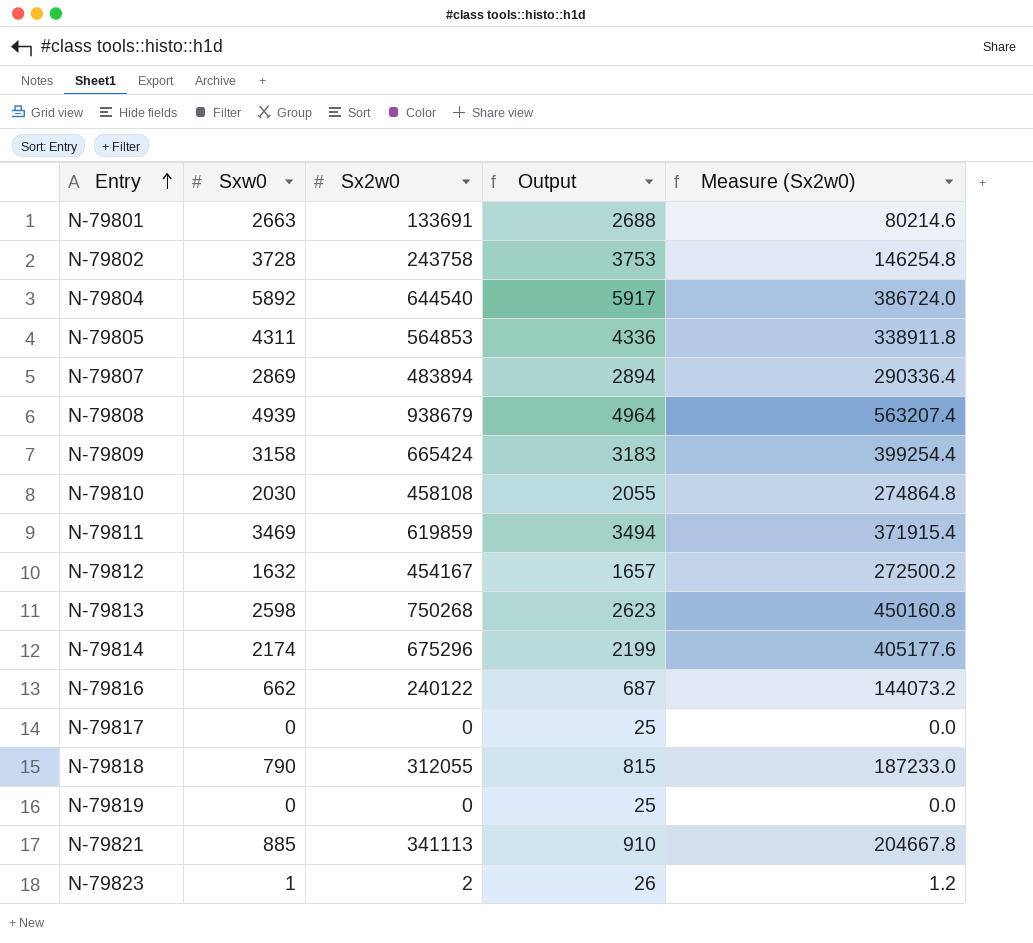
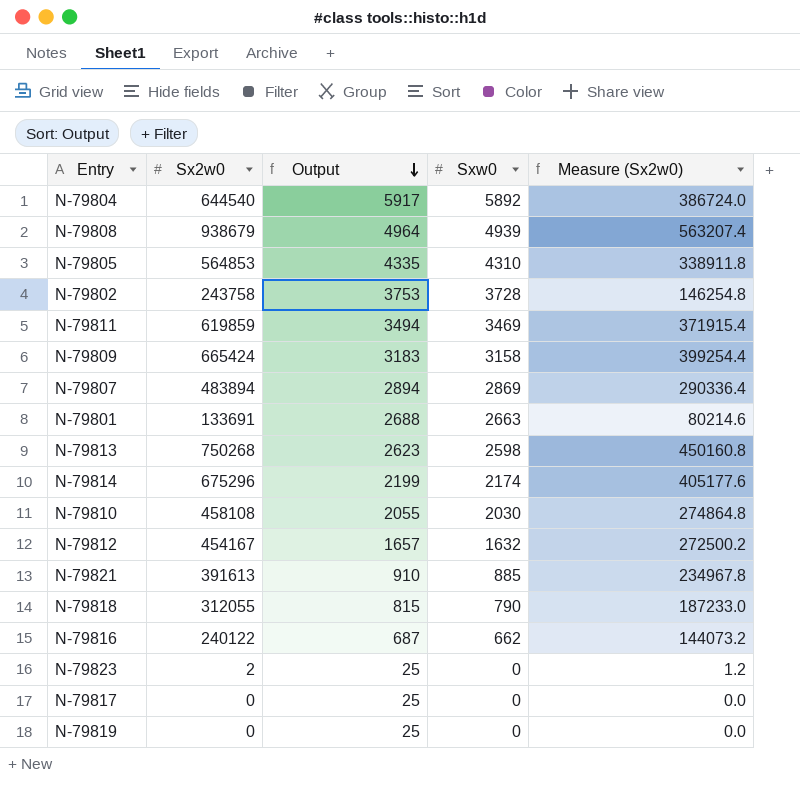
row order: Entry ascending -> Output descending
column Sxw0 | position: 2 -> 4
N-79805 | Output: 4336 -> 4335
N-79805 | Sxw0: 4311 -> 4310
N-79821 | Sx2w0: 341113 -> 391613
N-79821 | Measure (Sx2w0): 204667.8 -> 234967.8
N-79823 | Output: 26 -> 25
N-79823 | Sxw0: 1 -> 0

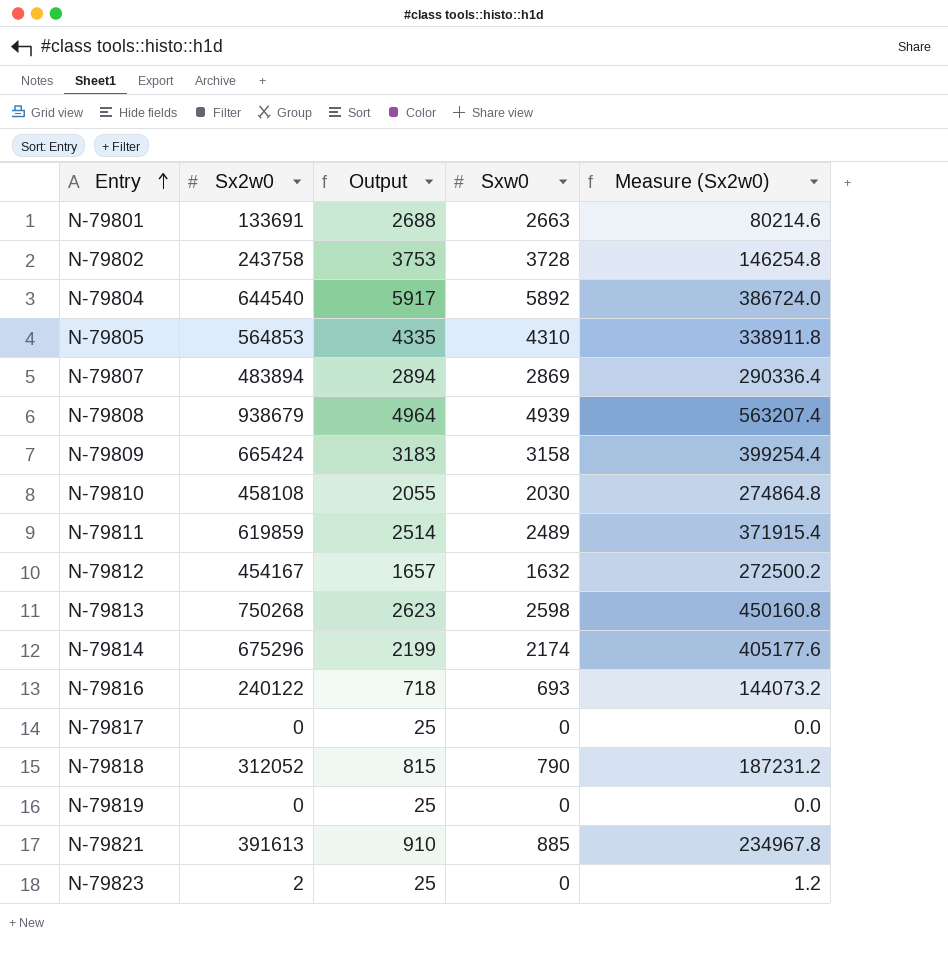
row order: Output descending -> Entry ascending
N-79811 | Output: 3494 -> 2514
N-79811 | Sxw0: 3469 -> 2489
N-79816 | Output: 687 -> 718
N-79816 | Sxw0: 662 -> 693
N-79818 | Sx2w0: 312055 -> 312052
N-79818 | Measure (Sx2w0): 187233.0 -> 187231.2

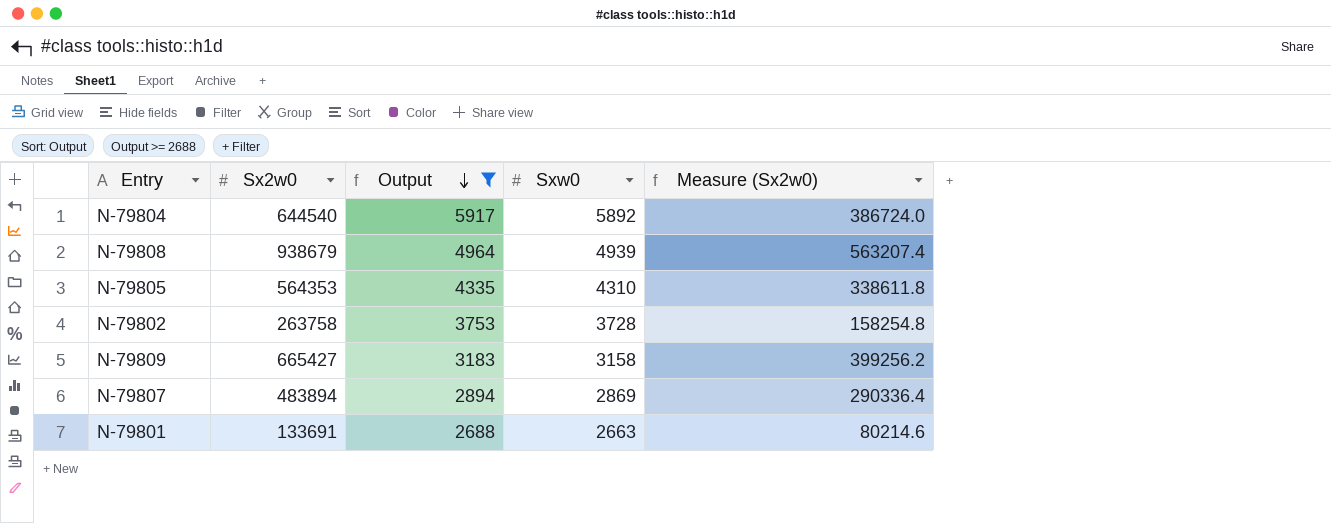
filter: none -> Output >= 2688
row order: Entry ascending -> Output descending
N-79805 | Sx2w0: 564853 -> 564353
N-79805 | Measure (Sx2w0): 338911.8 -> 338611.8
N-79802 | Sx2w0: 243758 -> 263758
N-79802 | Measure (Sx2w0): 146254.8 -> 158254.8
N-79809 | Sx2w0: 665424 -> 665427
N-79809 | Measure (Sx2w0): 399254.4 -> 399256.2

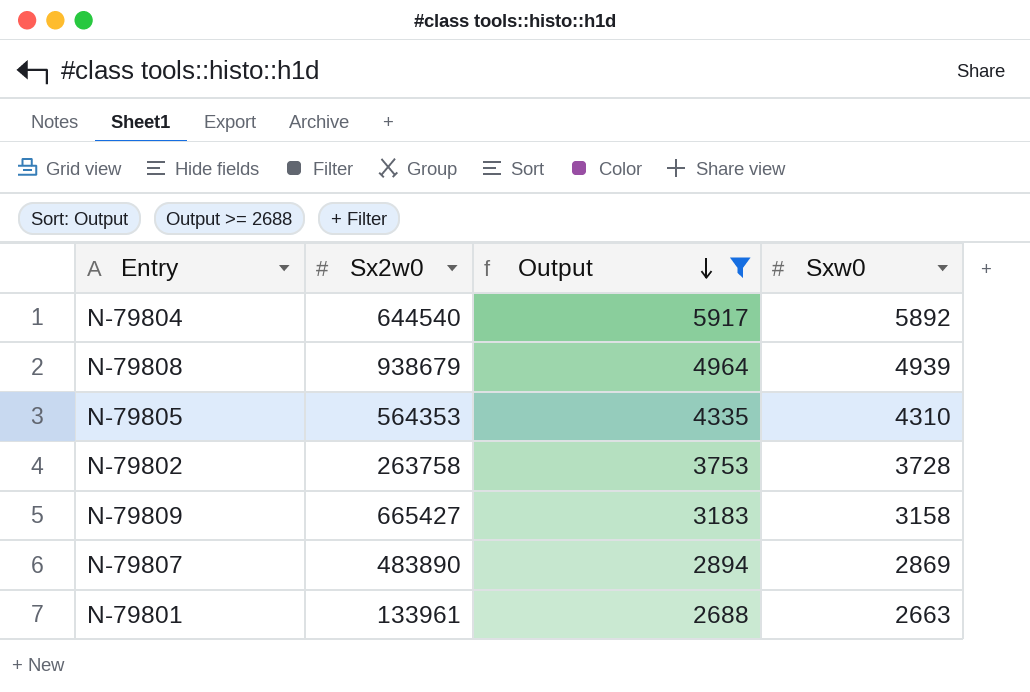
column Measure (Sx2w0) | formula: [Sx2w0] * 0.6 -> none
N-79807 | Sx2w0: 483894 -> 483890
N-79801 | Sx2w0: 133691 -> 133961

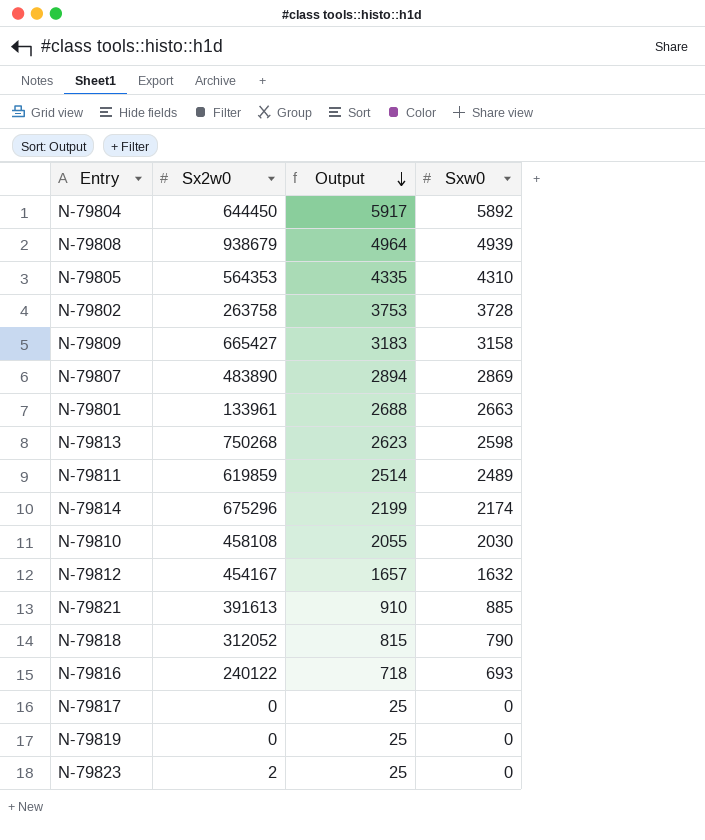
filter: Output >= 2688 -> none
N-79804 | Sx2w0: 644540 -> 644450

